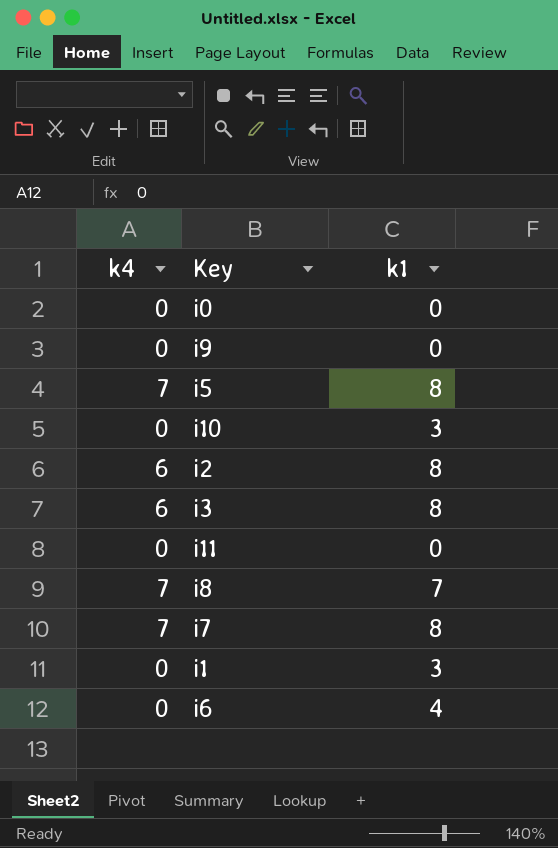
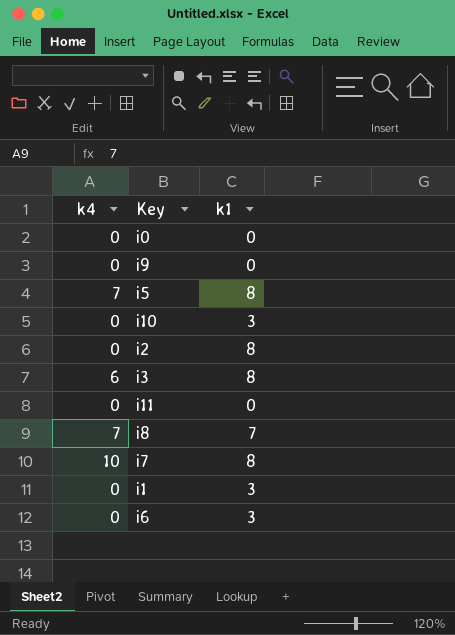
i2 | k4: 6 -> 0
i7 | k4: 7 -> 10
i6 | k1: 4 -> 3

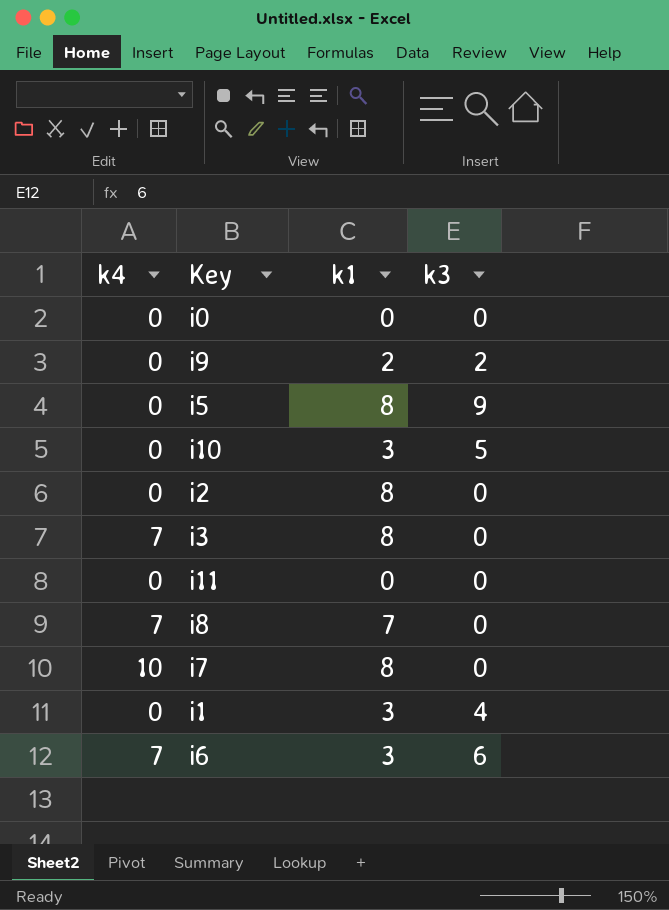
column k3 | position: none -> 4
i9 | k1: 0 -> 2
i5 | k4: 7 -> 0
i3 | k4: 6 -> 7
i6 | k4: 0 -> 7

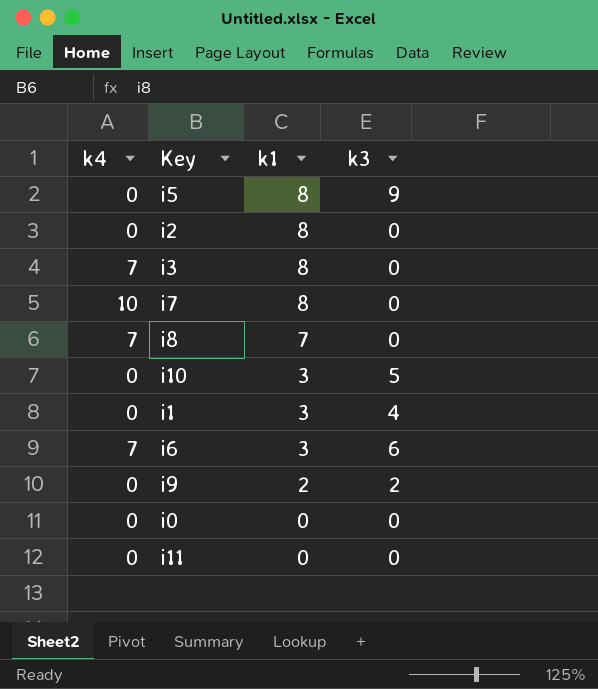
row order: none -> k1 descending

